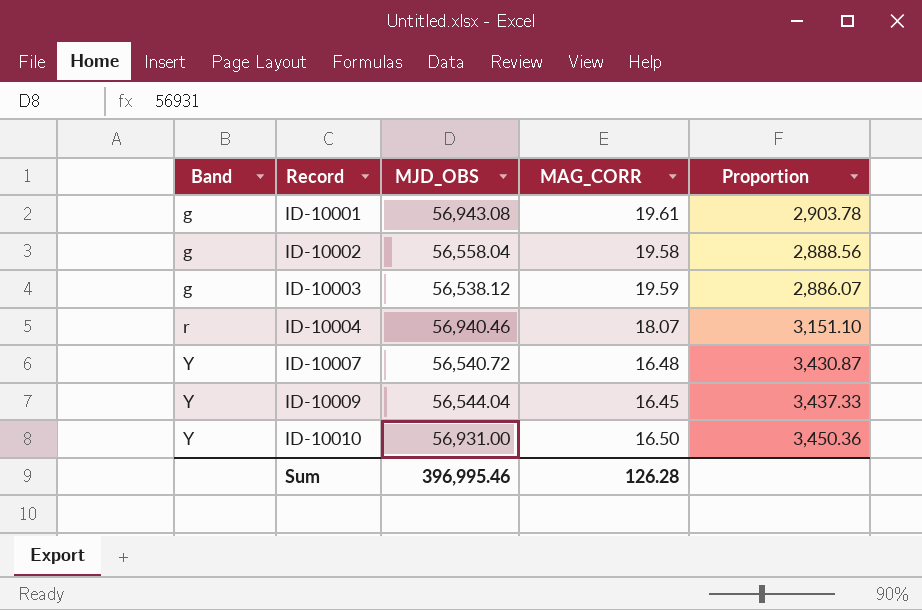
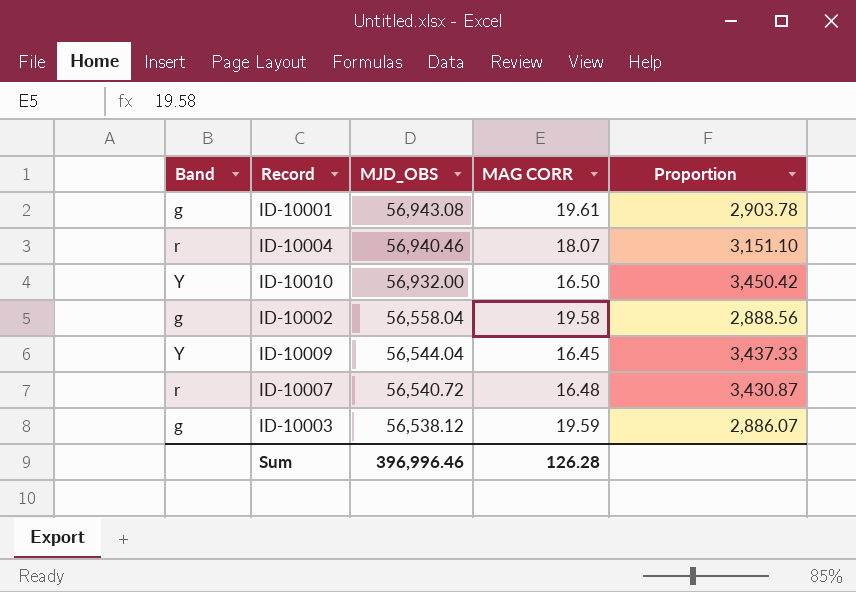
row order: Band ascending -> MJD_OBS descending
column name: MAG_CORR -> MAG CORR
ID-10010 | MJD_OBS: 56,931.00 -> 56,932.00
ID-10010 | Proportion: 3,450.36 -> 3,450.42
ID-10007 | Band: Y -> r
Sum | MJD_OBS: 396,995.46 -> 396,996.46

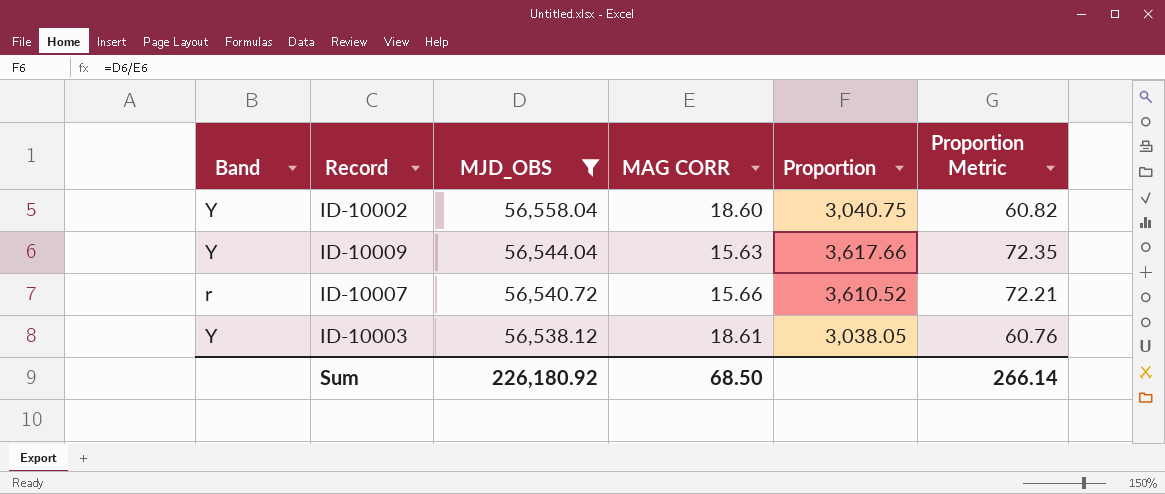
filter: none -> MJD_OBS <= 56,558.04
column Proportion Metric | formula: none -> [Proportion] * 0.02
ID-10002 | Band: g -> Y
ID-10002 | MAG CORR: 19.58 -> 18.60
ID-10002 | Proportion: 2,888.56 -> 3,040.75
ID-10009 | MAG CORR: 16.45 -> 15.63
ID-10009 | Proportion: 3,437.33 -> 3,617.66
ID-10007 | MAG CORR: 16.48 -> 15.66
ID-10007 | Proportion: 3,430.87 -> 3,610.52
ID-10003 | Band: g -> Y
ID-10003 | MAG CORR: 19.59 -> 18.61
ID-10003 | Proportion: 2,886.07 -> 3,038.05
Sum | MJD_OBS: 396,996.46 -> 226,180.92
Sum | MAG CORR: 126.28 -> 68.50

